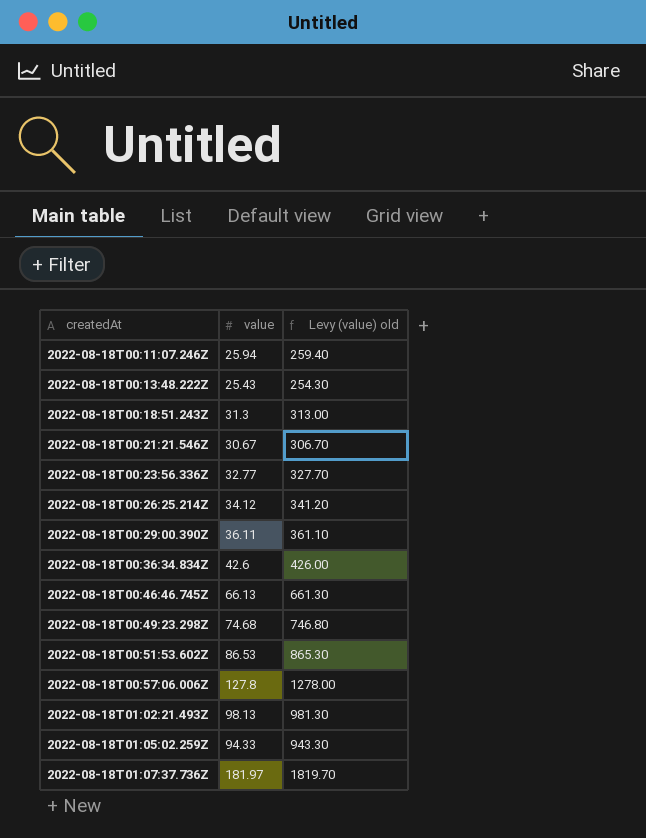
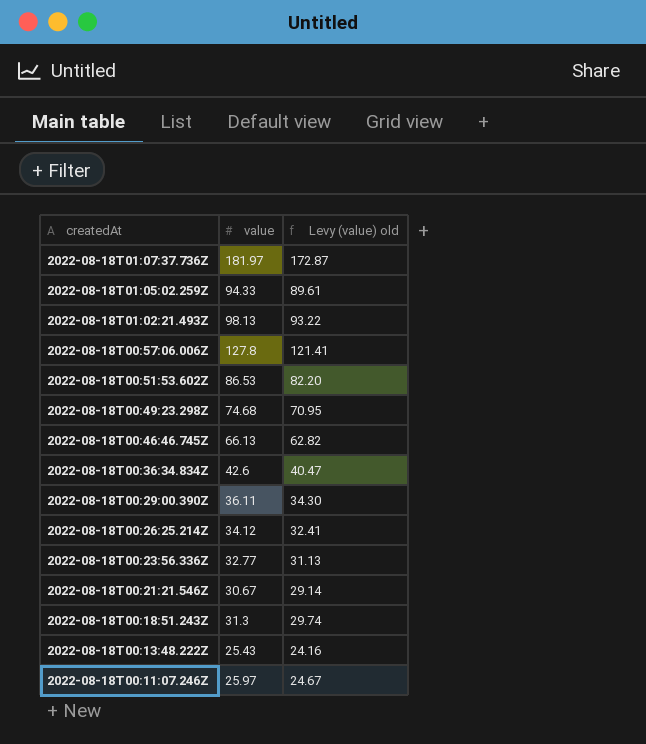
row order: createdAt ascending -> createdAt descending
column Levy (value) old | formula: [value] * 10 -> [value] * 0.95
2022-08-18T00:11:07.246Z | value: 25.94 -> 25.97

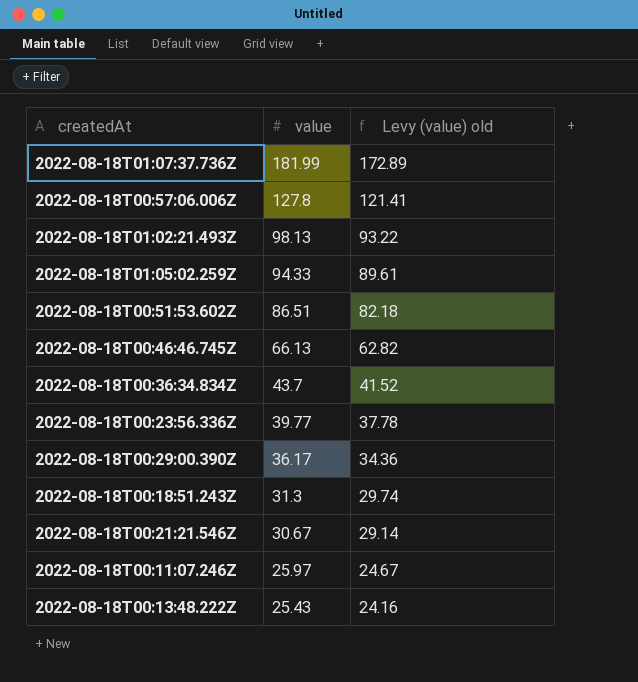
row order: createdAt descending -> value descending
row 2022-08-18T00:49:23.298Z: 74.68 | 70.95 -> none
row 2022-08-18T00:26:25.214Z: 34.12 | 32.41 -> none
2022-08-18T01:07:37.736Z | value: 181.97 -> 181.99
2022-08-18T01:07:37.736Z | Levy (value) old: 172.87 -> 172.89
2022-08-18T00:51:53.602Z | value: 86.53 -> 86.51
2022-08-18T00:51:53.602Z | Levy (value) old: 82.20 -> 82.18
2022-08-18T00:36:34.834Z | value: 42.6 -> 43.7
2022-08-18T00:36:34.834Z | Levy (value) old: 40.47 -> 41.52
2022-08-18T00:23:56.336Z | value: 32.77 -> 39.77
2022-08-18T00:23:56.336Z | Levy (value) old: 31.13 -> 37.78
2022-08-18T00:29:00.390Z | value: 36.11 -> 36.17
2022-08-18T00:29:00.390Z | Levy (value) old: 34.30 -> 34.36

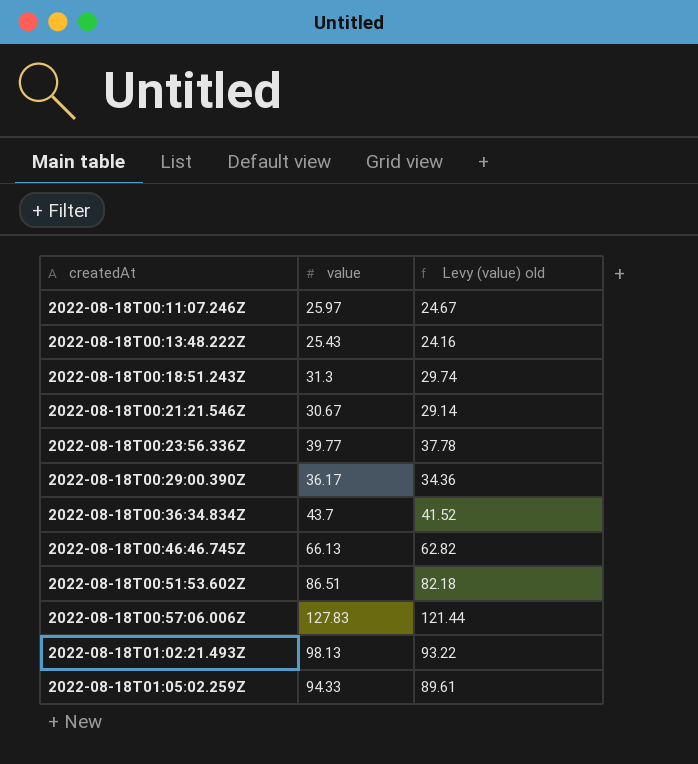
row order: value descending -> createdAt ascending
row 2022-08-18T01:07:37.736Z: 181.99 | 172.89 -> none
2022-08-18T00:57:06.006Z | value: 127.8 -> 127.83
2022-08-18T00:57:06.006Z | Levy (value) old: 121.41 -> 121.44

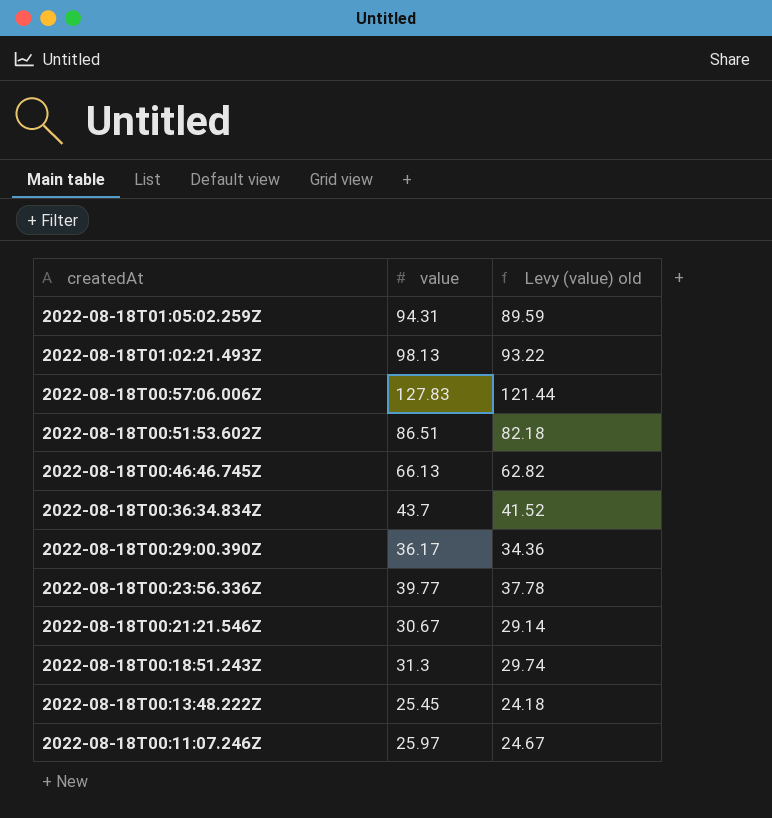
row order: createdAt ascending -> createdAt descending
2022-08-18T01:05:02.259Z | value: 94.33 -> 94.31
2022-08-18T01:05:02.259Z | Levy (value) old: 89.61 -> 89.59
2022-08-18T00:13:48.222Z | value: 25.43 -> 25.45
2022-08-18T00:13:48.222Z | Levy (value) old: 24.16 -> 24.18

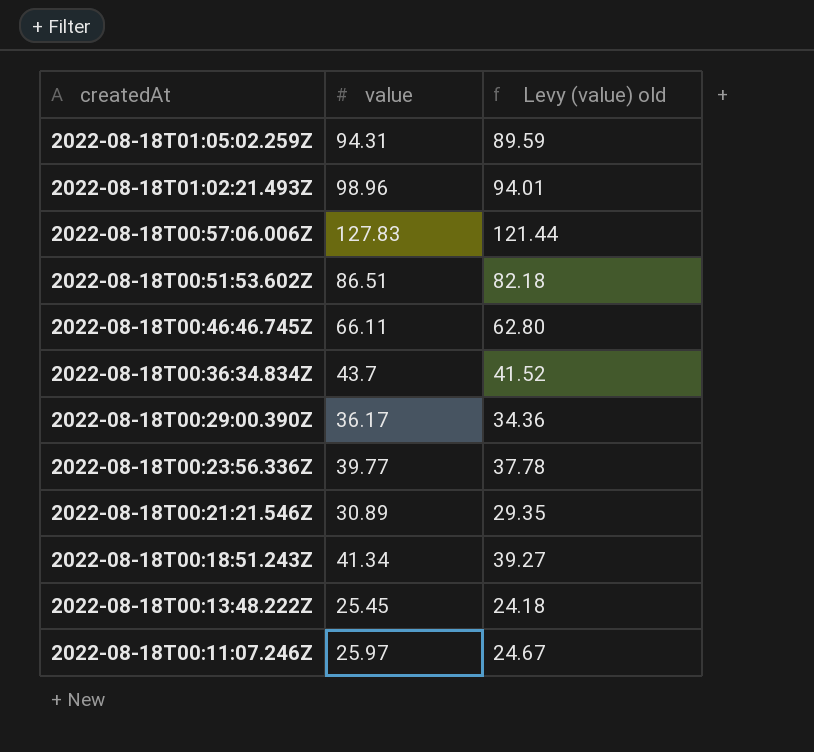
2022-08-18T01:02:21.493Z | value: 98.13 -> 98.96
2022-08-18T01:02:21.493Z | Levy (value) old: 93.22 -> 94.01
2022-08-18T00:46:46.745Z | value: 66.13 -> 66.11
2022-08-18T00:46:46.745Z | Levy (value) old: 62.82 -> 62.80
2022-08-18T00:21:21.546Z | value: 30.67 -> 30.89
2022-08-18T00:21:21.546Z | Levy (value) old: 29.14 -> 29.35
2022-08-18T00:18:51.243Z | value: 31.3 -> 41.34
2022-08-18T00:18:51.243Z | Levy (value) old: 29.74 -> 39.27

